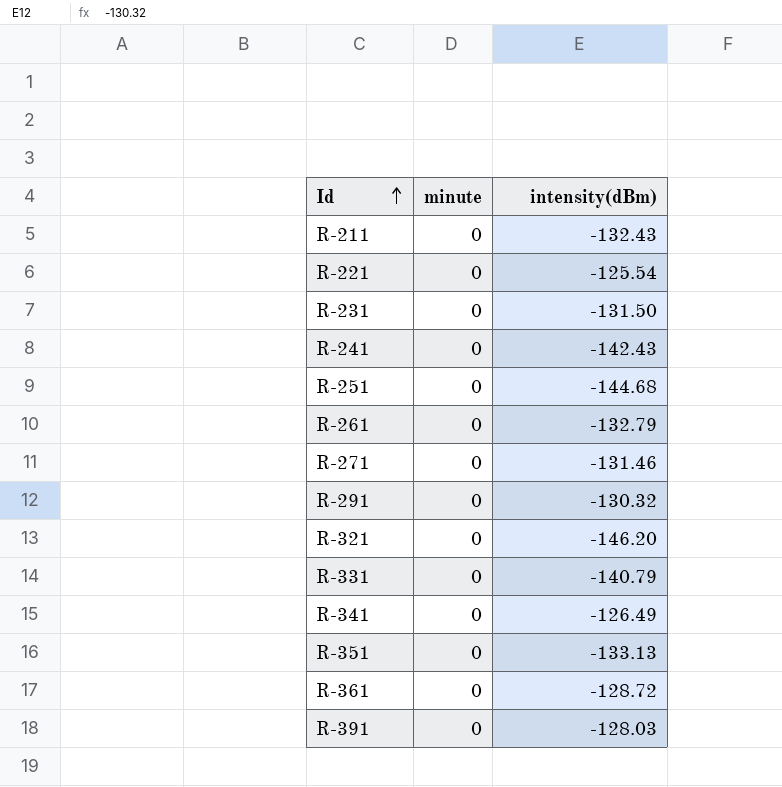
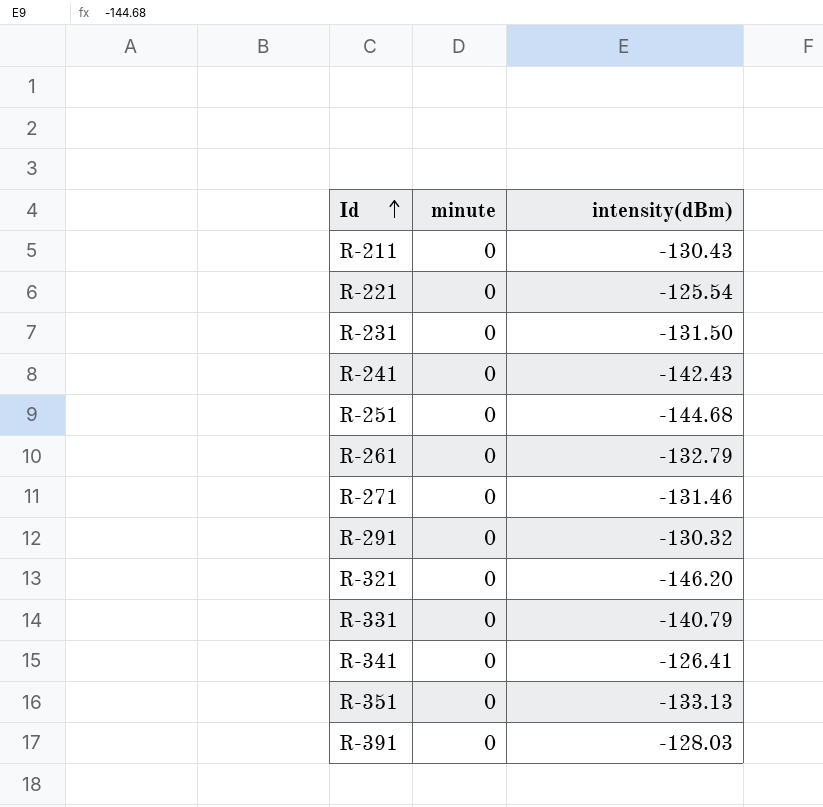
row R-361: 0 | -128.72 -> none
R-211 | intensity(dBm): -132.43 -> -130.43
R-341 | intensity(dBm): -126.49 -> -126.41

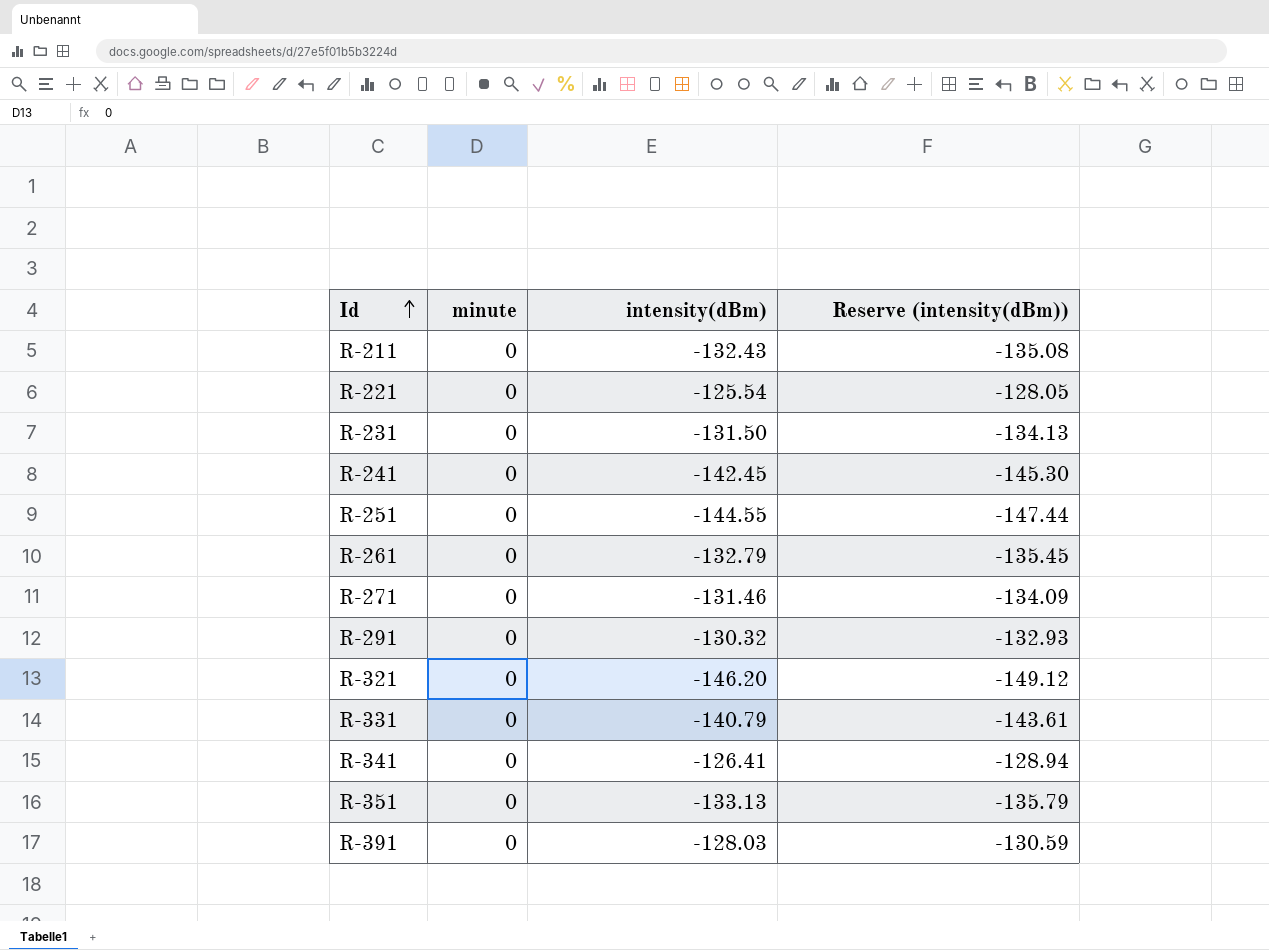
column Reserve (intensity(dBm)) | formula: none -> [intensity(dBm)] * 1.02
R-211 | intensity(dBm): -130.43 -> -132.43
R-241 | intensity(dBm): -142.43 -> -142.45
R-251 | intensity(dBm): -144.68 -> -144.55

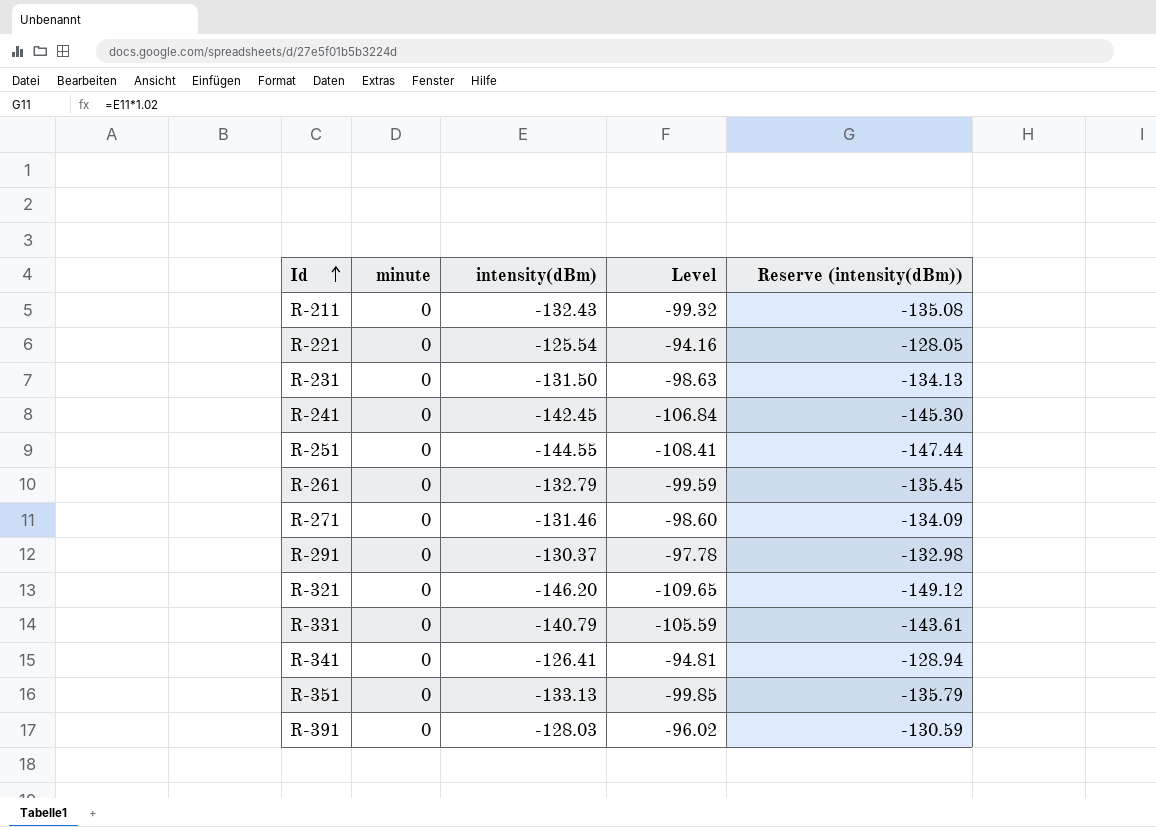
column Level | formula: none -> [intensity(dBm)] * 0.75
R-291 | intensity(dBm): -130.32 -> -130.37
R-291 | Reserve (intensity(dBm)): -132.93 -> -132.98

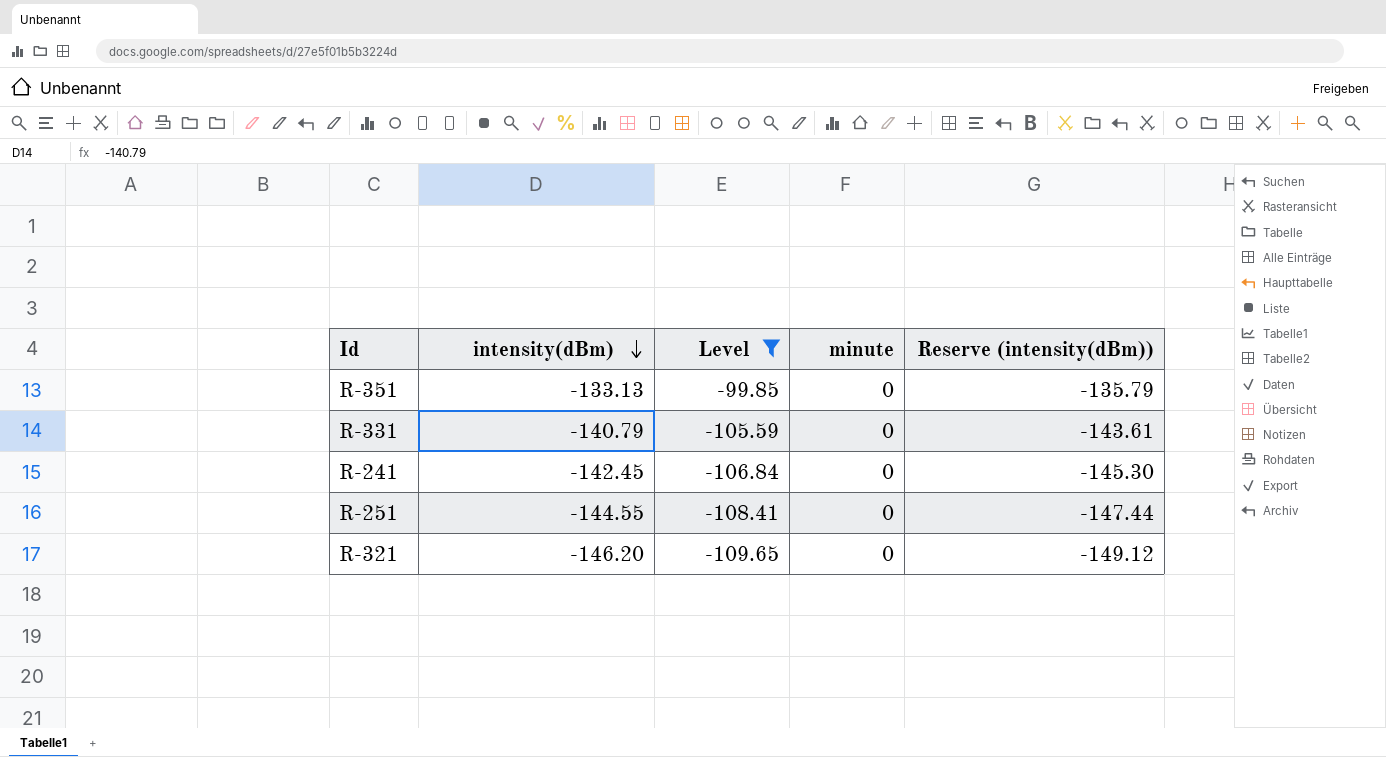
filter: none -> Level <= -99.85
row order: Id ascending -> intensity(dBm) descending
column minute | position: 2 -> 4

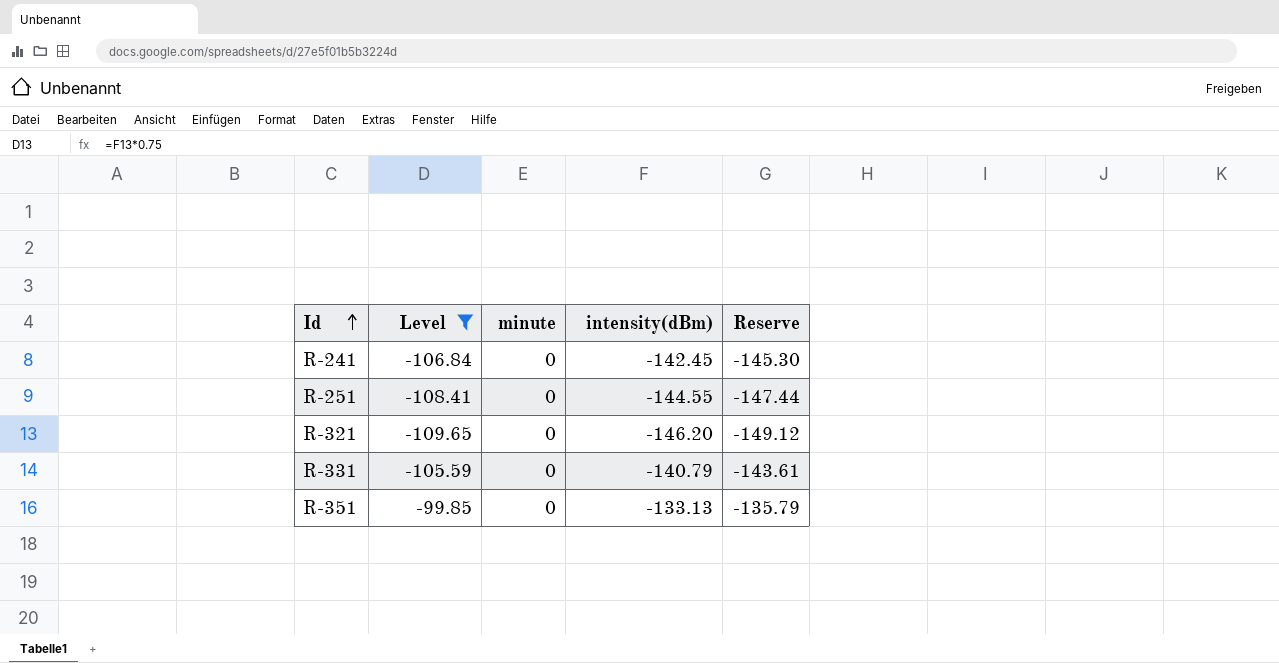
row order: intensity(dBm) descending -> Id ascending
column intensity(dBm) | position: 2 -> 4
column name: Reserve (intensity(dBm)) -> Reserve

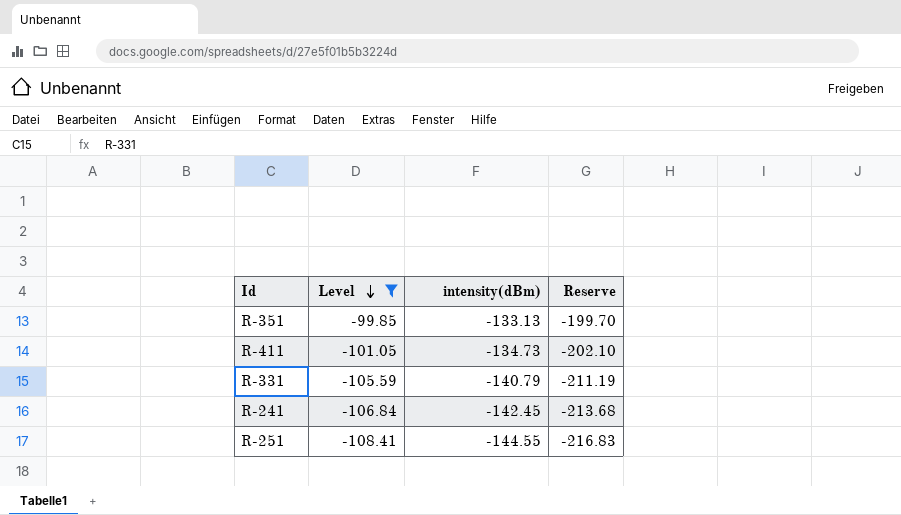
row order: Id ascending -> Level descending
column minute | position: 3 -> none
column Reserve | formula: [intensity(dBm)] * 1.02 -> [intensity(dBm)] * 1.5
row R-321: -109.65 | 0 | -146.20 | -149.12 -> none
row R-411: none -> -101.05 | -134.73 | -202.10

